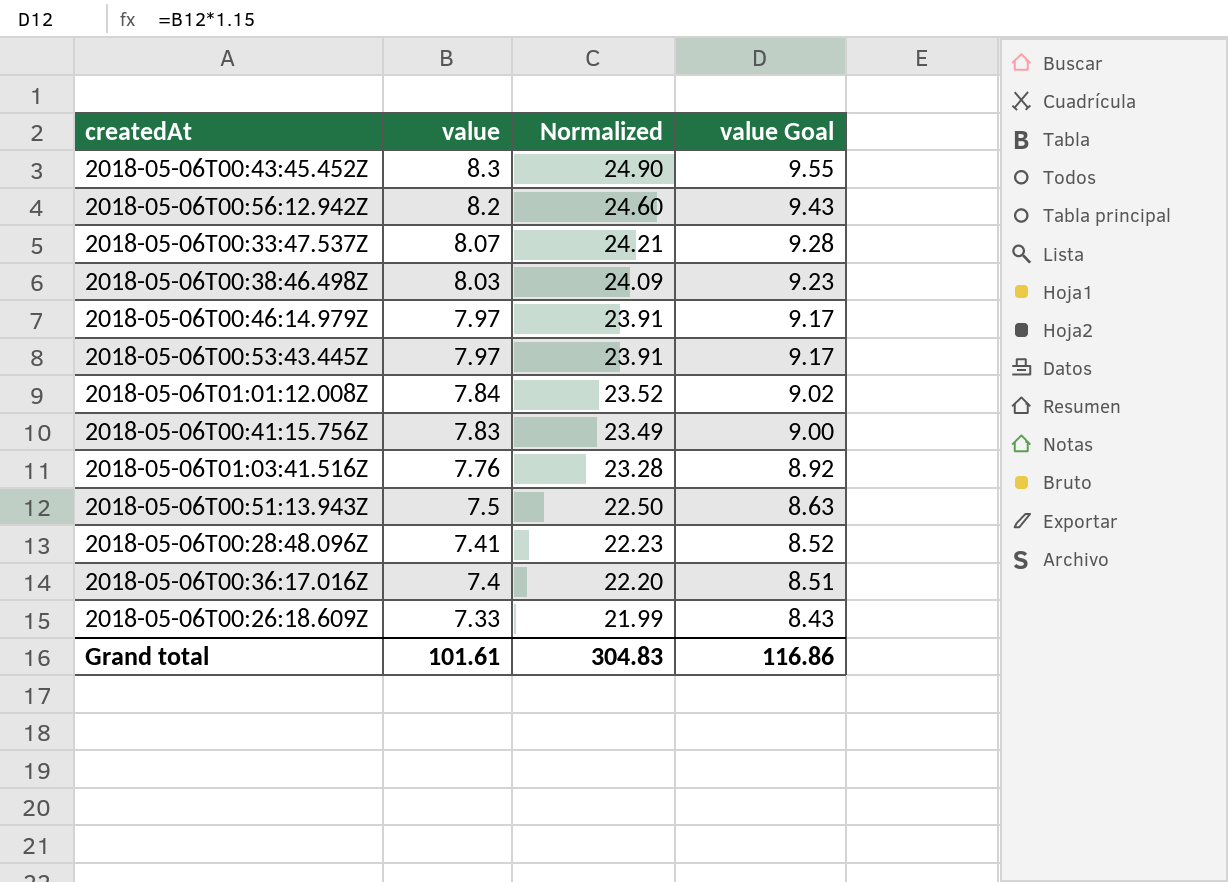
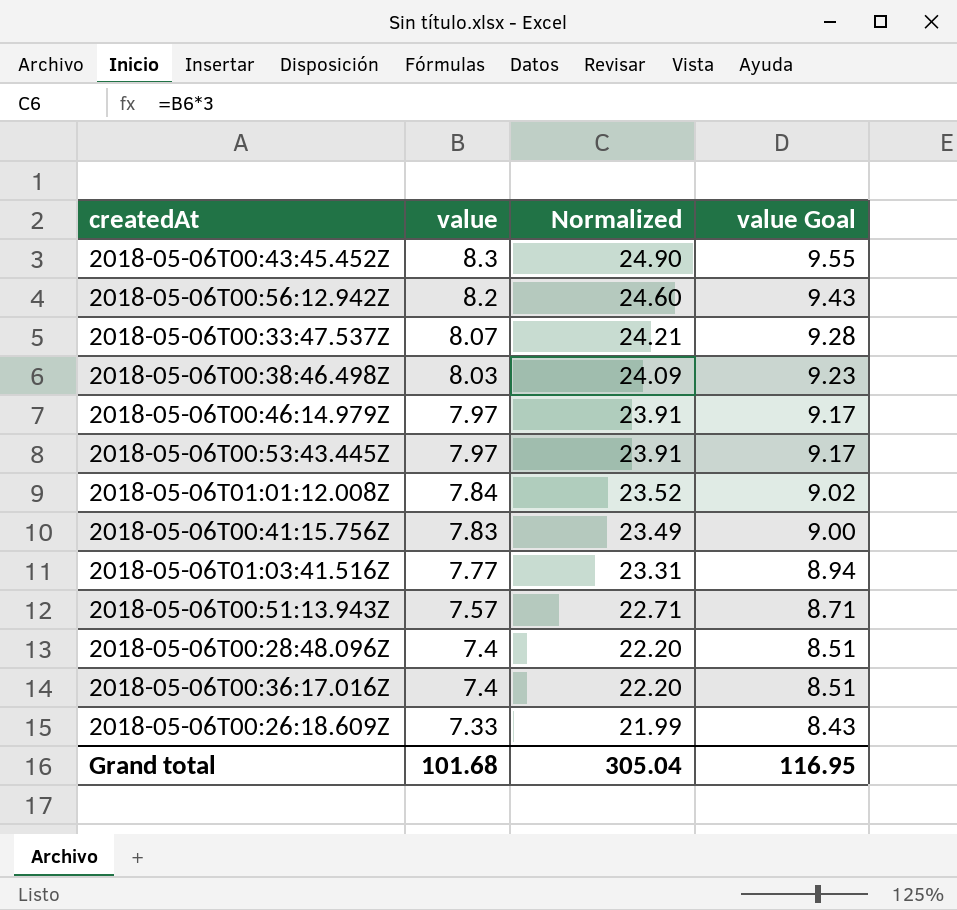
2018-05-06T01:03:41.516Z | value: 7.76 -> 7.77
2018-05-06T01:03:41.516Z | Normalized: 23.28 -> 23.31
2018-05-06T01:03:41.516Z | value Goal: 8.92 -> 8.94
2018-05-06T00:51:13.943Z | value: 7.5 -> 7.57
2018-05-06T00:51:13.943Z | Normalized: 22.50 -> 22.71
2018-05-06T00:51:13.943Z | value Goal: 8.63 -> 8.71
2018-05-06T00:28:48.096Z | value: 7.41 -> 7.4
2018-05-06T00:28:48.096Z | Normalized: 22.23 -> 22.20
2018-05-06T00:28:48.096Z | value Goal: 8.52 -> 8.51
Grand total | value: 101.61 -> 101.68
Grand total | Normalized: 304.83 -> 305.04
Grand total | value Goal: 116.86 -> 116.95

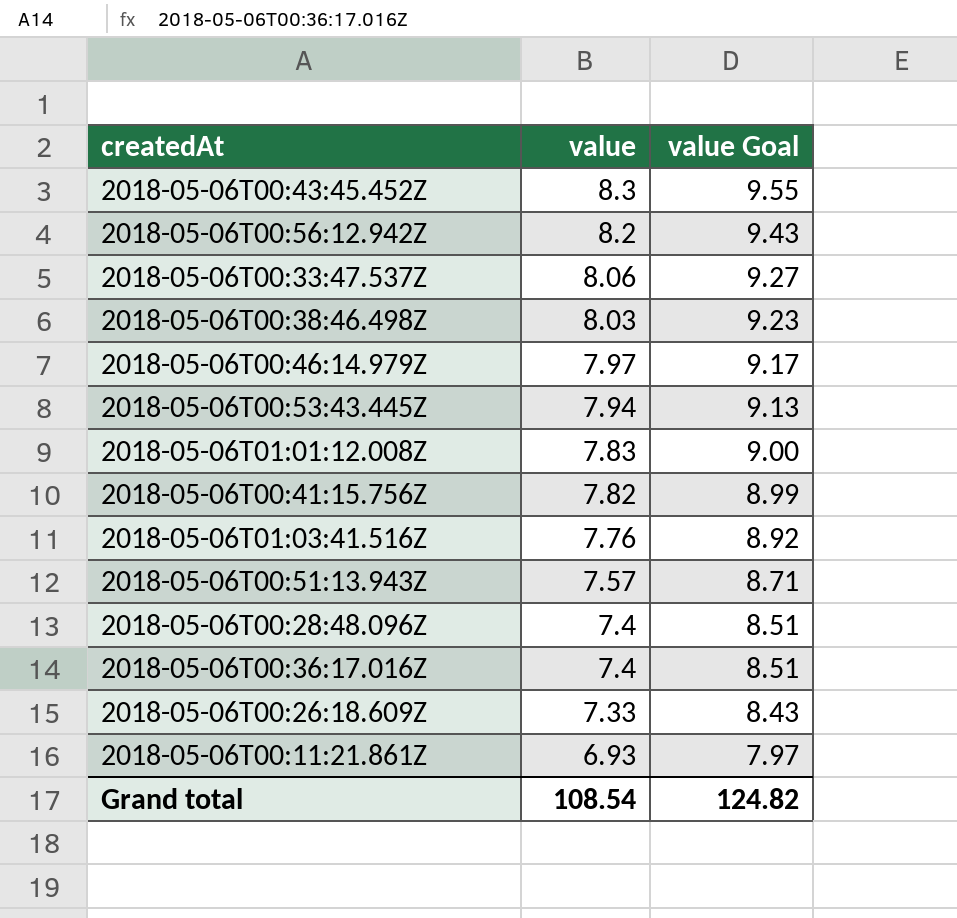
column Normalized | formula: [value] * 3 -> none
2018-05-06T00:33:47.537Z | value: 8.07 -> 8.06
2018-05-06T00:33:47.537Z | value Goal: 9.28 -> 9.27
2018-05-06T00:53:43.445Z | value: 7.97 -> 7.94
2018-05-06T00:53:43.445Z | value Goal: 9.17 -> 9.13
2018-05-06T01:01:12.008Z | value: 7.84 -> 7.83
2018-05-06T01:01:12.008Z | value Goal: 9.02 -> 9.00
2018-05-06T00:41:15.756Z | value: 7.83 -> 7.82
2018-05-06T00:41:15.756Z | value Goal: 9.00 -> 8.99
2018-05-06T01:03:41.516Z | value: 7.77 -> 7.76
2018-05-06T01:03:41.516Z | value Goal: 8.94 -> 8.92
row 2018-05-06T00:11:21.861Z: none -> 6.93 | 7.97
Grand total | value: 101.68 -> 108.54
Grand total | value Goal: 116.95 -> 124.82

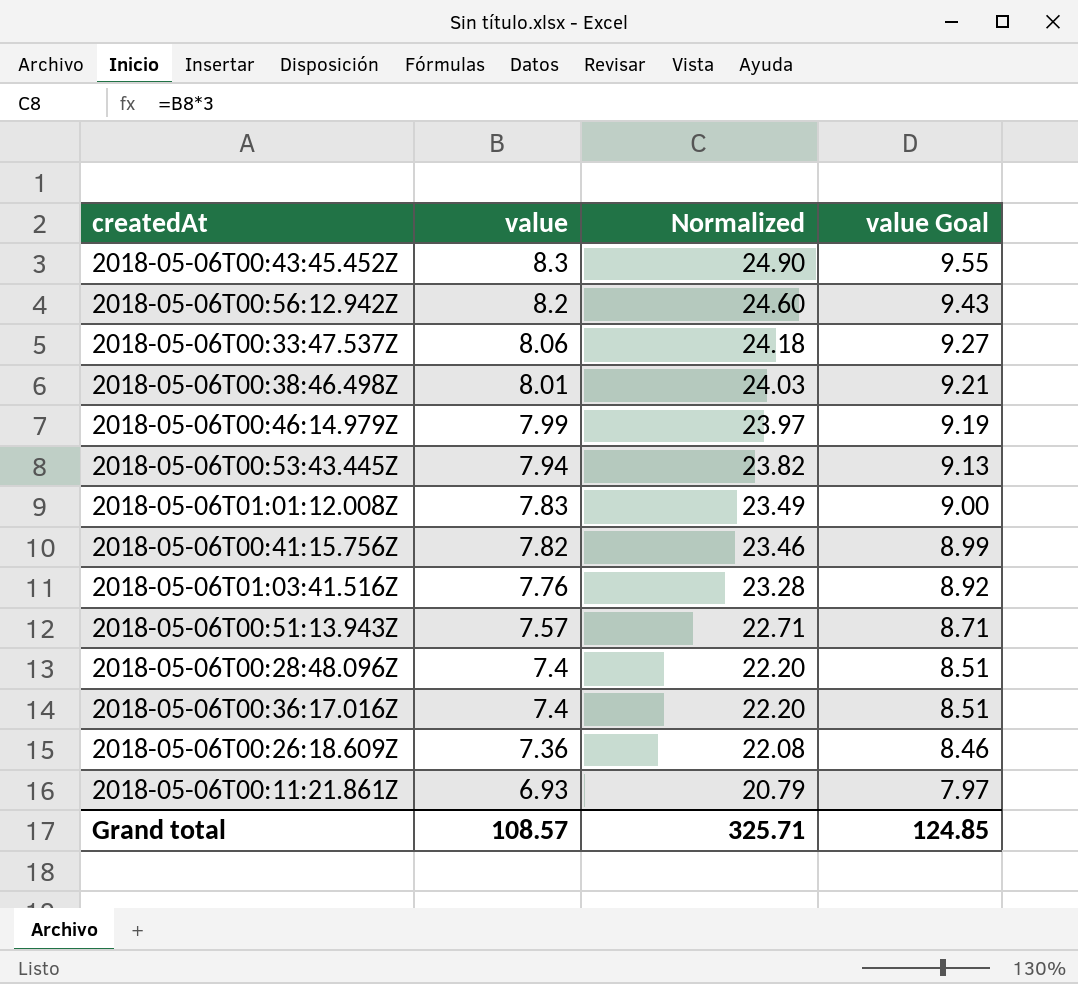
column Normalized | formula: none -> [value] * 3
2018-05-06T00:38:46.498Z | value: 8.03 -> 8.01
2018-05-06T00:38:46.498Z | value Goal: 9.23 -> 9.21
2018-05-06T00:46:14.979Z | value: 7.97 -> 7.99
2018-05-06T00:46:14.979Z | value Goal: 9.17 -> 9.19
2018-05-06T00:26:18.609Z | value: 7.33 -> 7.36
2018-05-06T00:26:18.609Z | value Goal: 8.43 -> 8.46
Grand total | value: 108.54 -> 108.57
Grand total | value Goal: 124.82 -> 124.85

